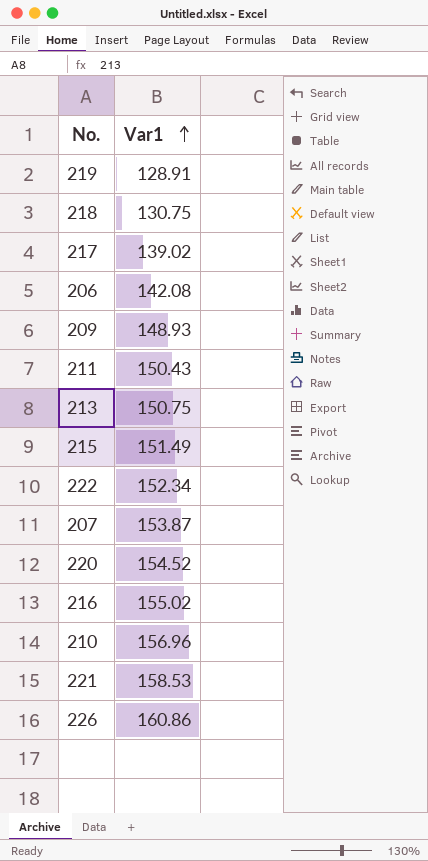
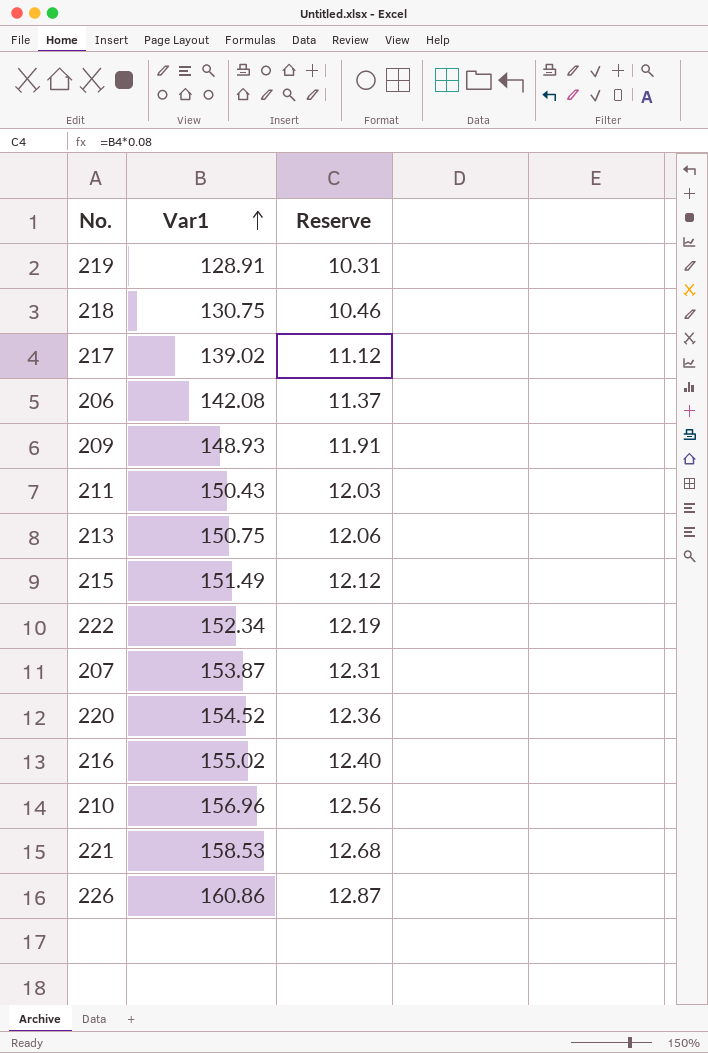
column Reserve | formula: none -> [Var1] * 0.08

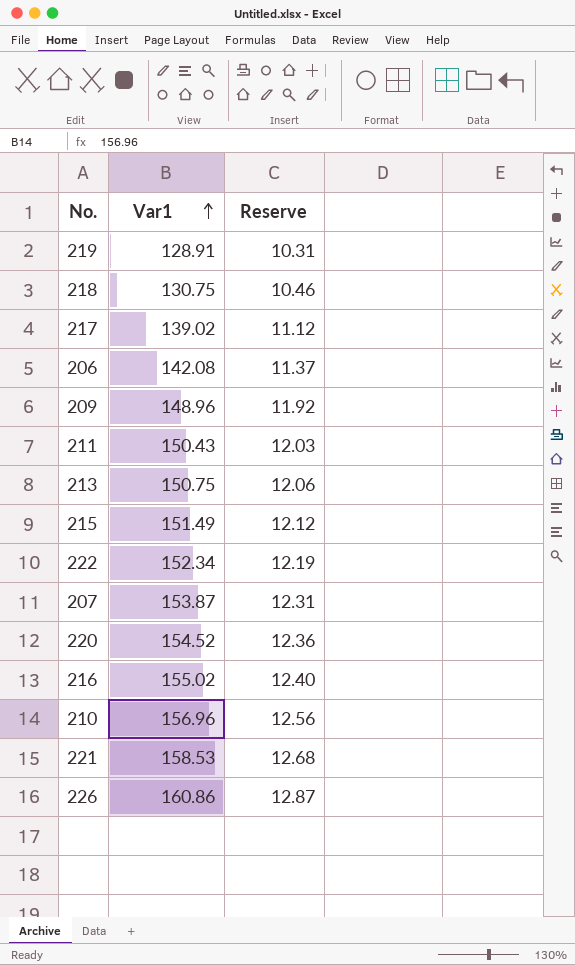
209 | Var1: 148.93 -> 148.96
209 | Reserve: 11.91 -> 11.92

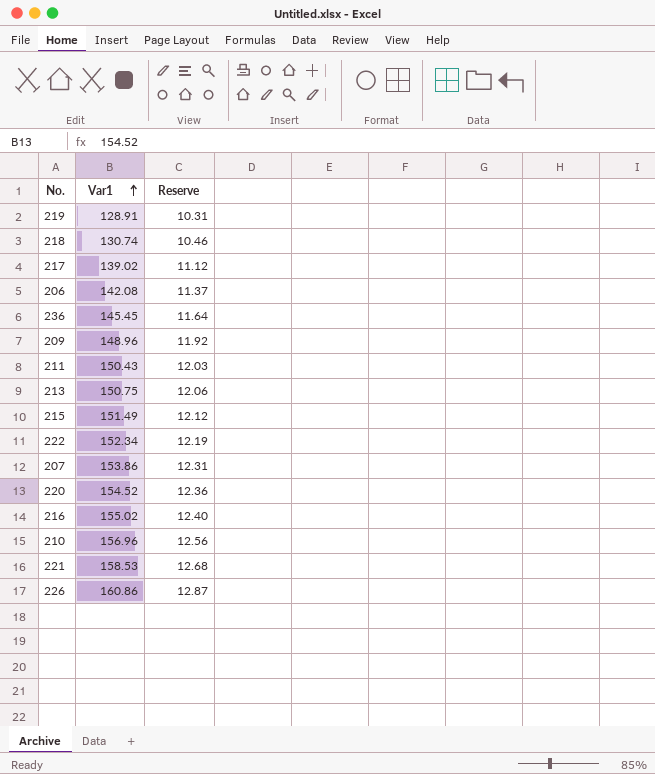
218 | Var1: 130.75 -> 130.74
row 236: none -> 145.45 | 11.64
207 | Var1: 153.87 -> 153.86

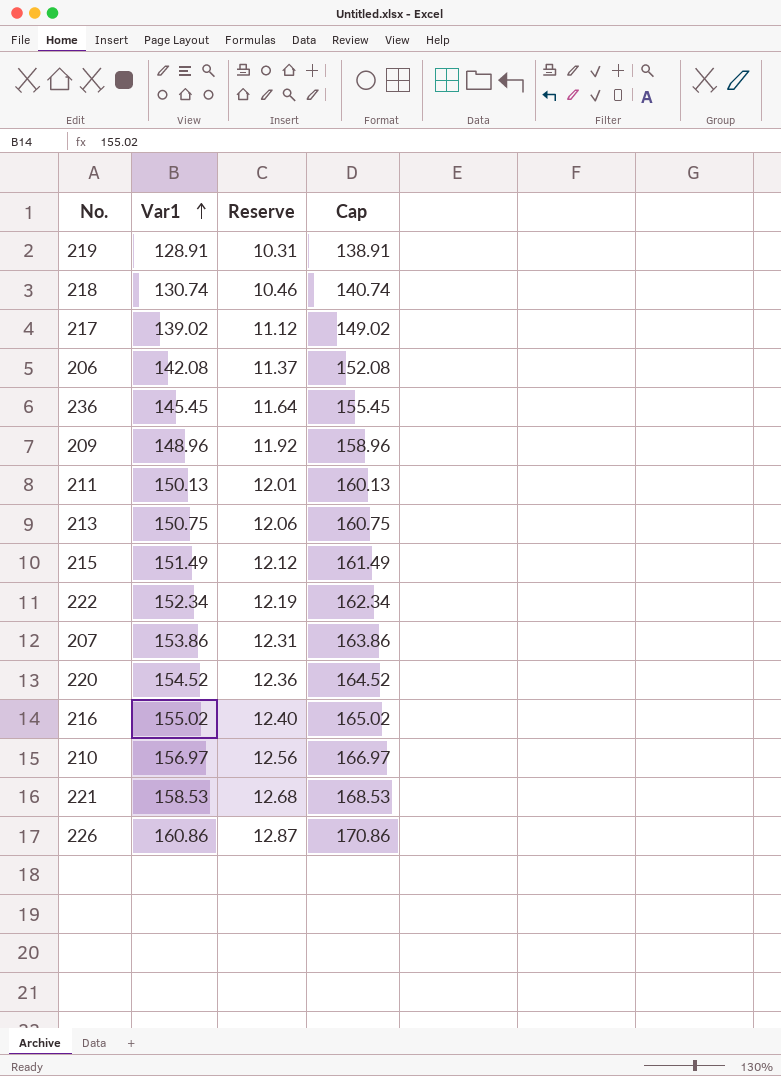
column Cap | formula: none -> [Var1] + 10
211 | Var1: 150.43 -> 150.13
211 | Reserve: 12.03 -> 12.01
210 | Var1: 156.96 -> 156.97

